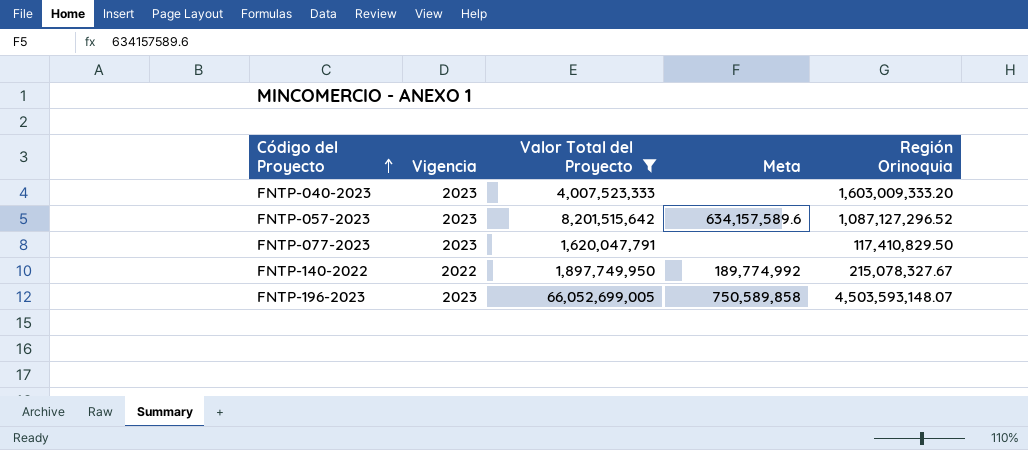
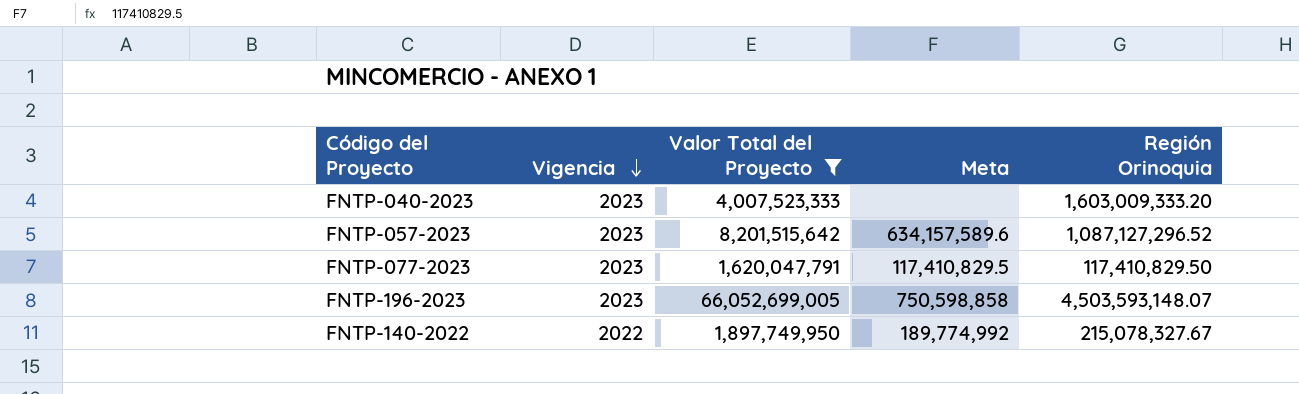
row order: Código del Proyecto ascending -> Vigencia descending
FNTP-077-2023 | Meta: none -> 117,410,829.5
FNTP-196-2023 | Meta: 750,589,858 -> 750,598,858

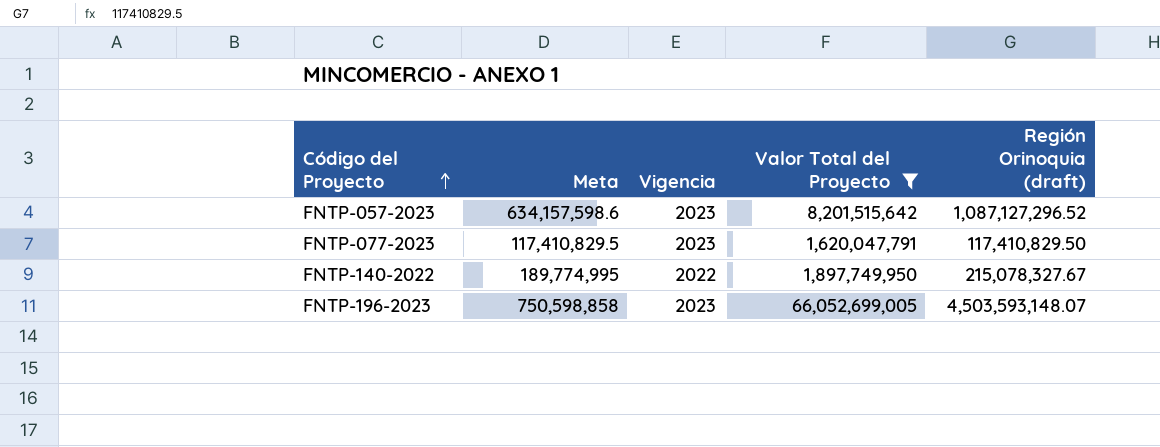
row order: Vigencia descending -> Código del Proyecto ascending
column Meta | position: 4 -> 2
column name: Región Orinoquia -> Región Orinoquia (draft)
row FNTP-040-2023: 2023 | 4,007,523,333 | none | 1,603,009,333.20 -> none
FNTP-057-2023 | Meta: 634,157,589.6 -> 634,157,598.6
FNTP-140-2022 | Meta: 189,774,992 -> 189,774,995

